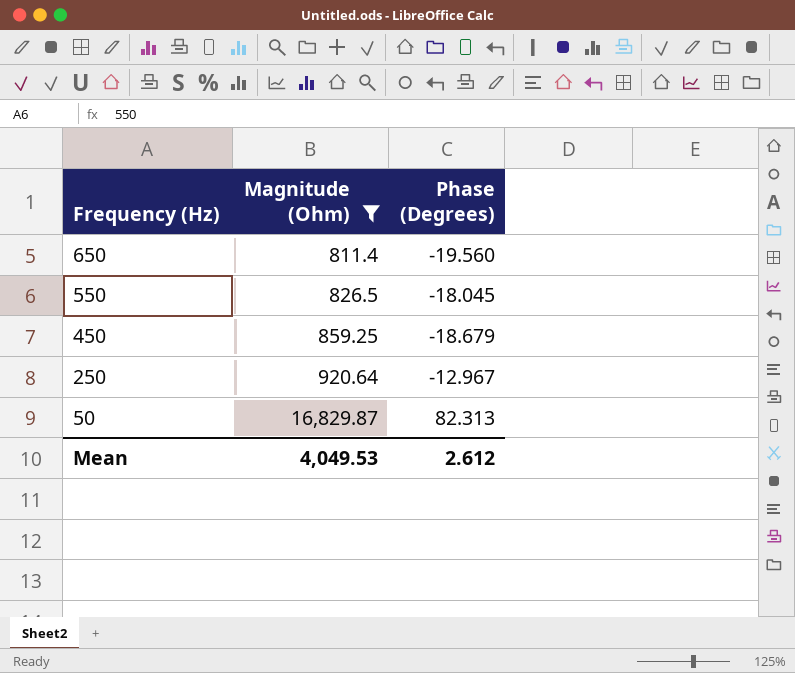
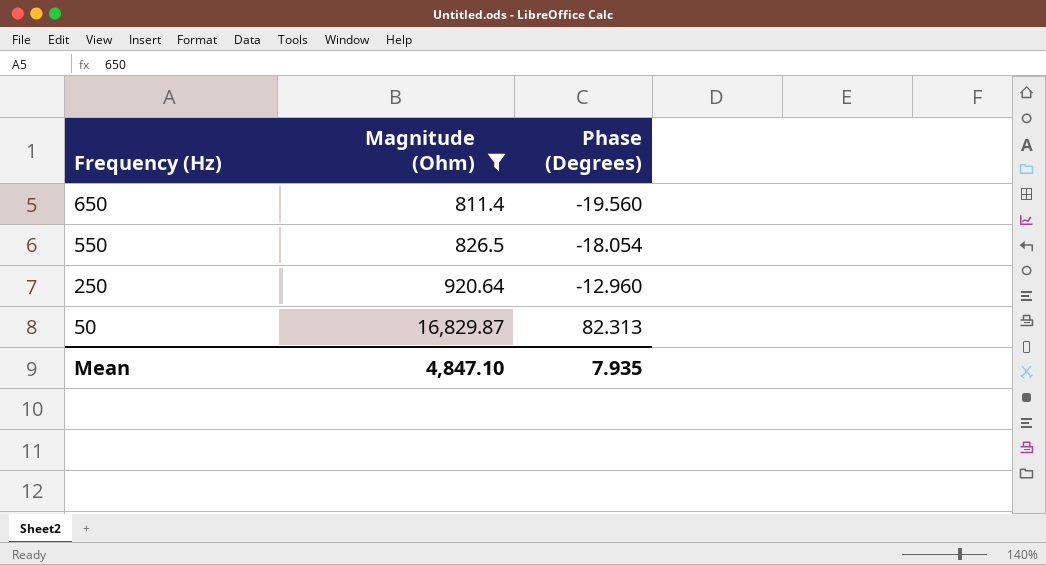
row 450: 859.25 | -18.679 -> none
550 | Phase (Degrees): -18.045 -> -18.054
250 | Phase (Degrees): -12.967 -> -12.960
Mean | Magnitude (Ohm): 4,049.53 -> 4,847.10
Mean | Phase (Degrees): 2.612 -> 7.935

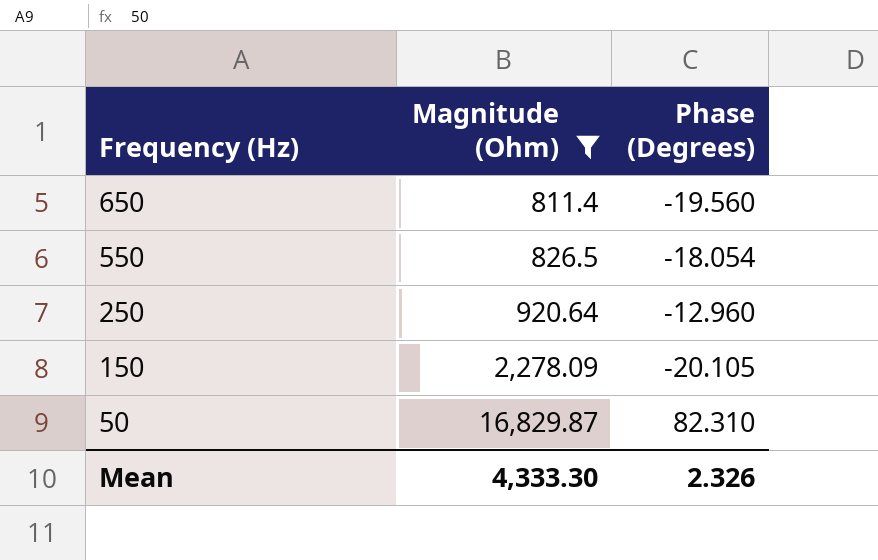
row 150: none -> 2,278.09 | -20.105
50 | Phase (Degrees): 82.313 -> 82.310
Mean | Magnitude (Ohm): 4,847.10 -> 4,333.30
Mean | Phase (Degrees): 7.935 -> 2.326

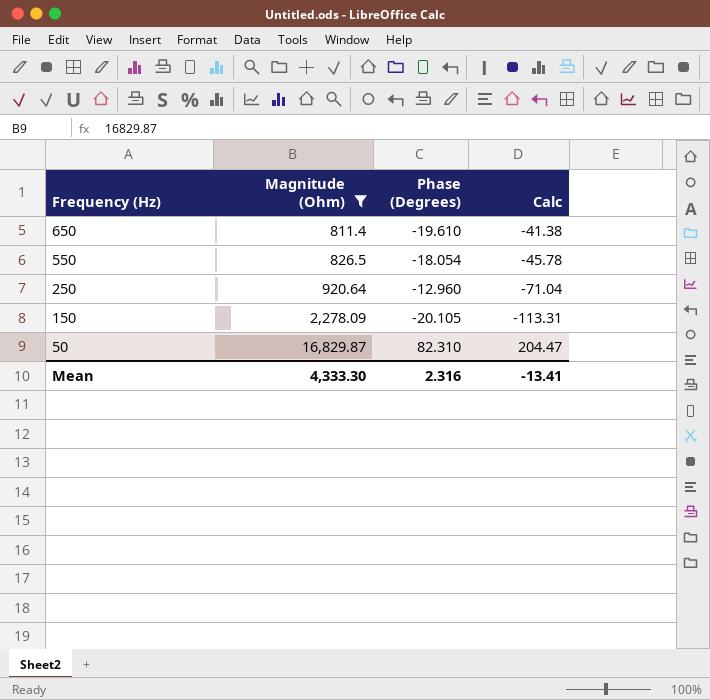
column Calc | formula: none -> [Magnitude (Ohm)] / [Phase (Degrees)]
650 | Phase (Degrees): -19.560 -> -19.610
Mean | Phase (Degrees): 2.326 -> 2.316

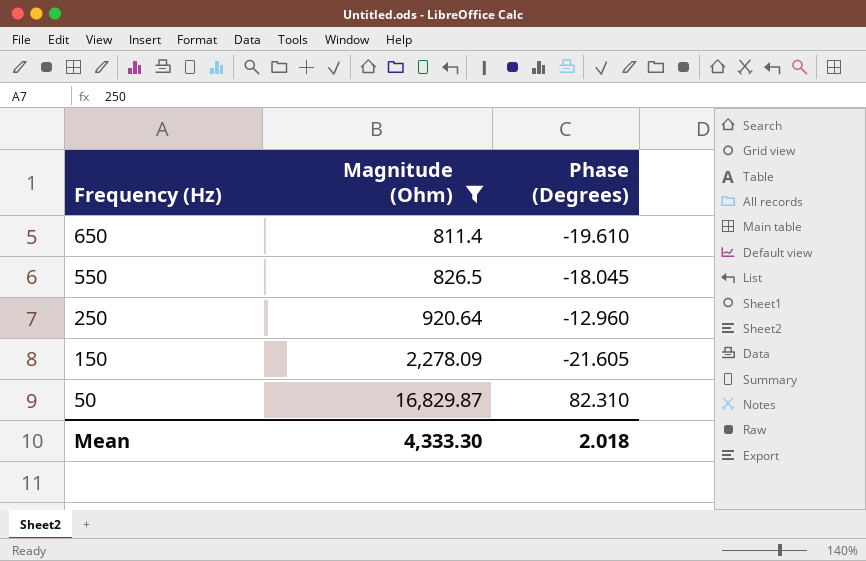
column Calc | formula: [Magnitude (Ohm)] / [Phase (Degrees)] -> none
550 | Phase (Degrees): -18.054 -> -18.045
150 | Phase (Degrees): -20.105 -> -21.605
Mean | Phase (Degrees): 2.316 -> 2.018

